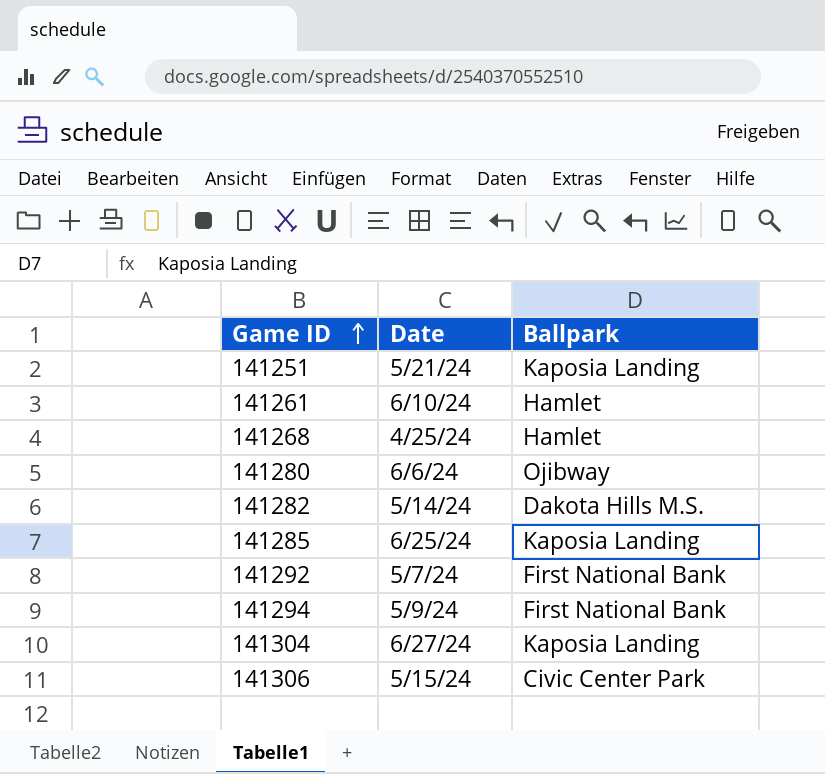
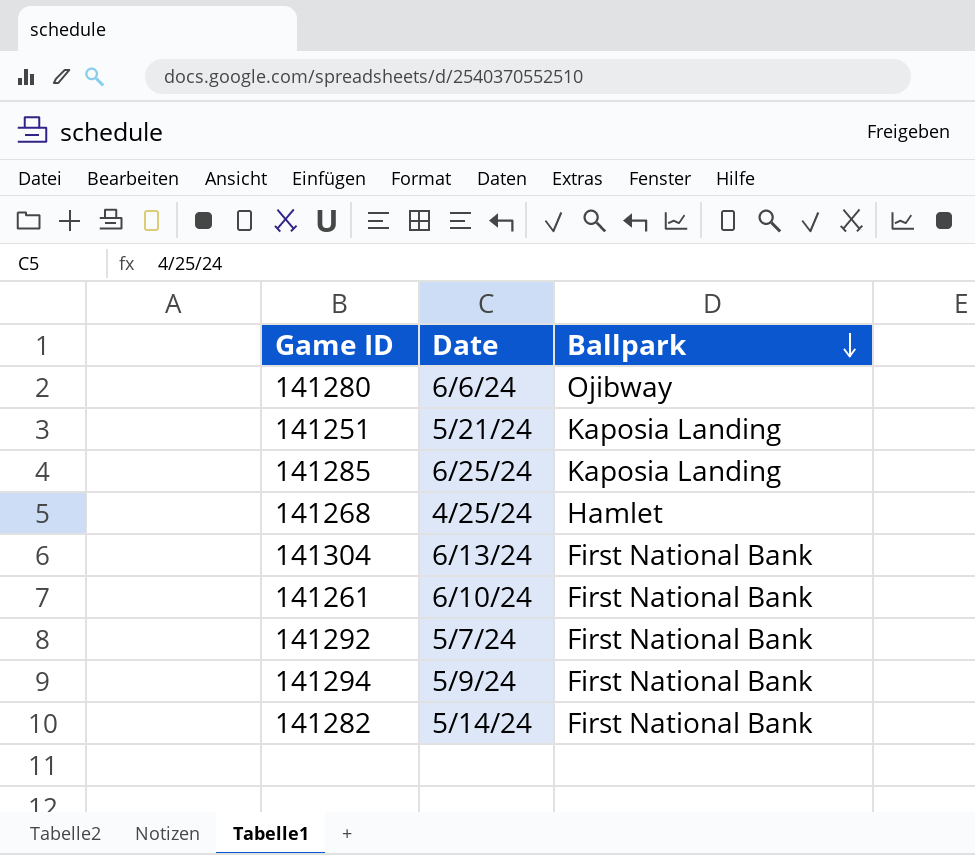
row order: Game ID ascending -> Ballpark descending
row 141306: 5/15/24 | Civic Center Park -> none
141304 | Date: 6/27/24 -> 6/13/24
141304 | Ballpark: Kaposia Landing -> First National Bank
141261 | Ballpark: Hamlet -> First National Bank
141282 | Ballpark: Dakota Hills M.S. -> First National Bank

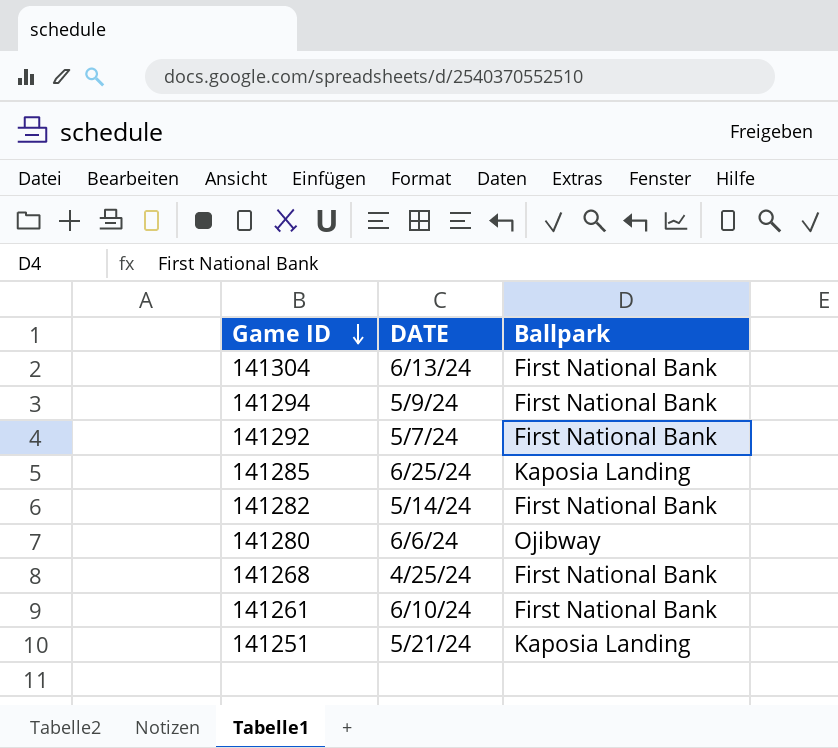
row order: Ballpark descending -> Game ID descending
column name: Date -> DATE
141268 | Ballpark: Hamlet -> First National Bank

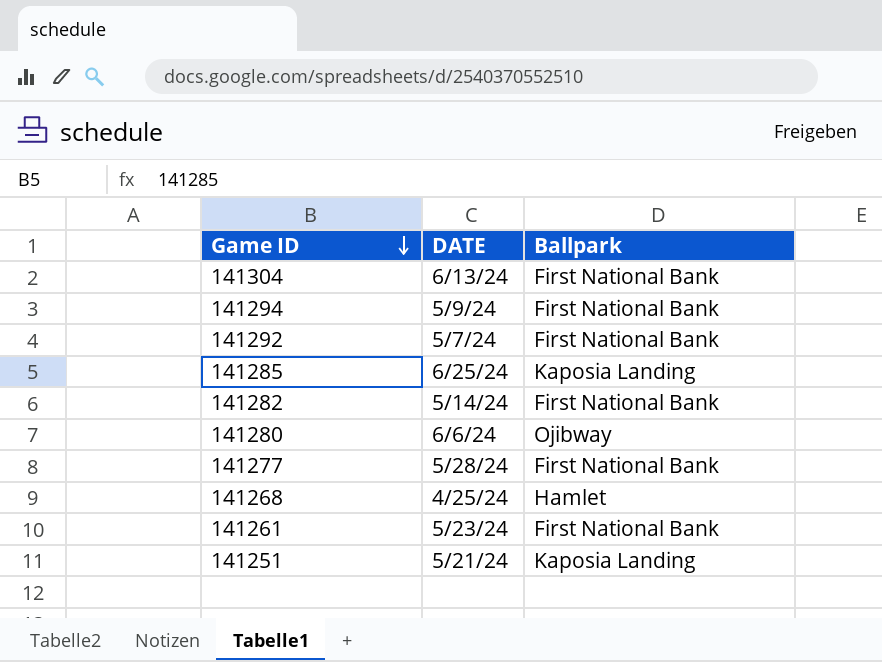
row 141277: none -> 5/28/24 | First National Bank
141268 | Ballpark: First National Bank -> Hamlet
141261 | DATE: 6/10/24 -> 5/23/24

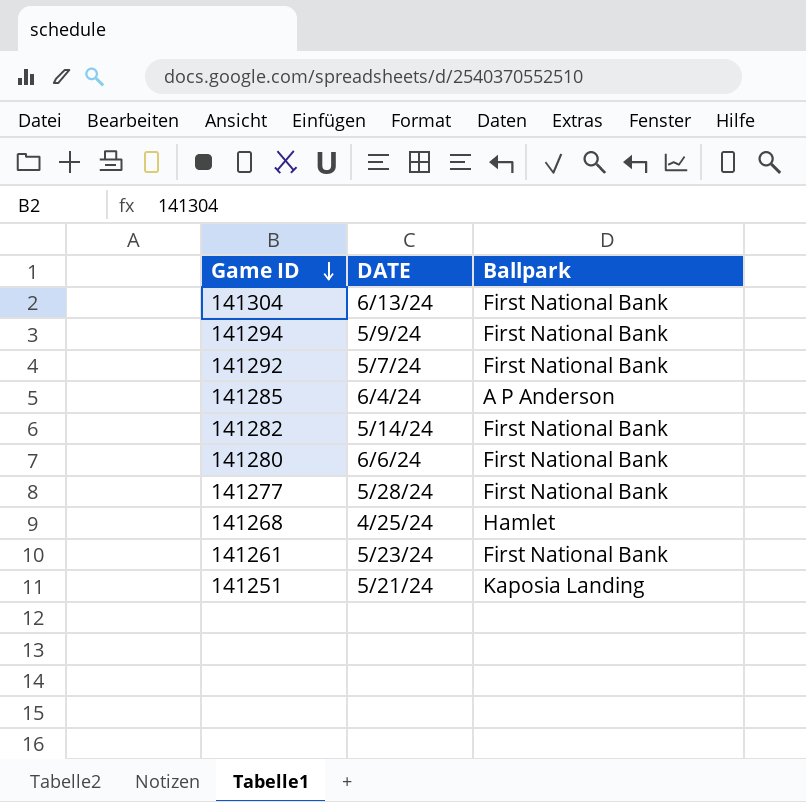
141285 | DATE: 6/25/24 -> 6/4/24
141285 | Ballpark: Kaposia Landing -> A P Anderson
141280 | Ballpark: Ojibway -> First National Bank

